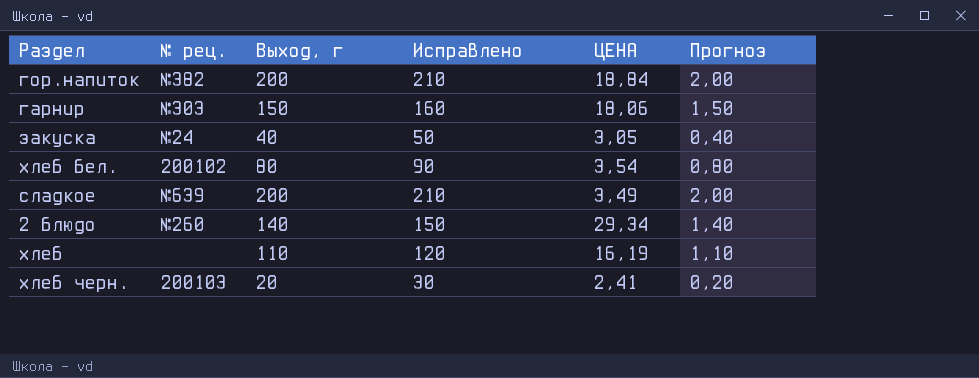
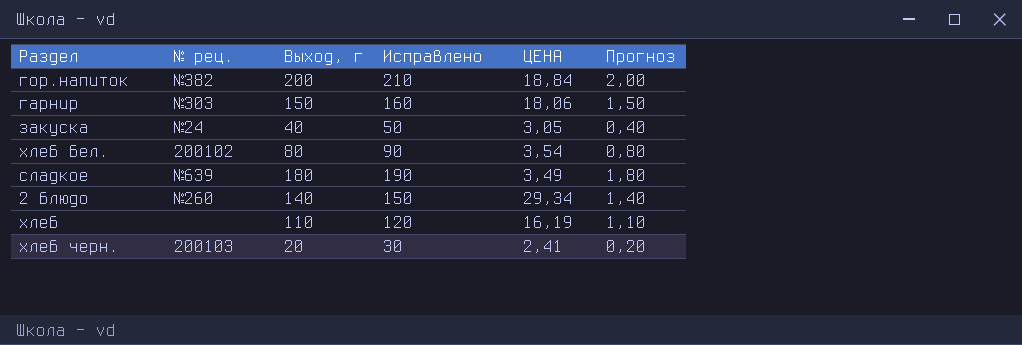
сладкое | Выход, г: 200 -> 180
сладкое | Исправлено: 210 -> 190
сладкое | Прогноз: 2,00 -> 1,80

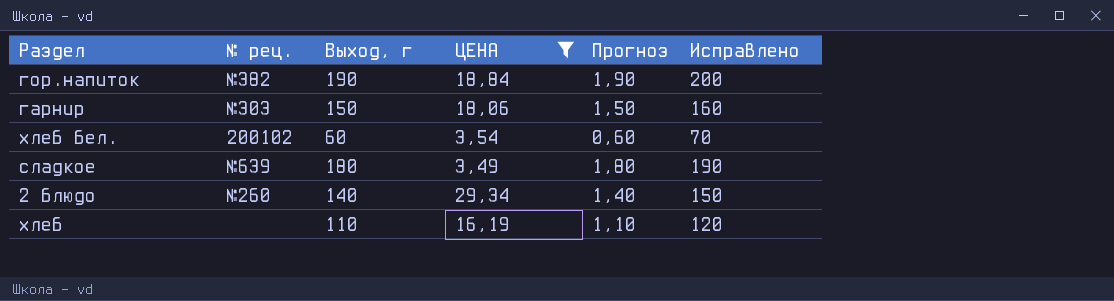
filter: none -> ЦЕНА >= 3,49
column Исправлено | position: 4 -> 6
гор.напиток | Выход, г: 200 -> 190
гор.напиток | Прогноз: 2,00 -> 1,90
гор.напиток | Исправлено: 210 -> 200
хлеб бел. | Выход, г: 80 -> 60
хлеб бел. | Прогноз: 0,80 -> 0,60
хлеб бел. | Исправлено: 90 -> 70

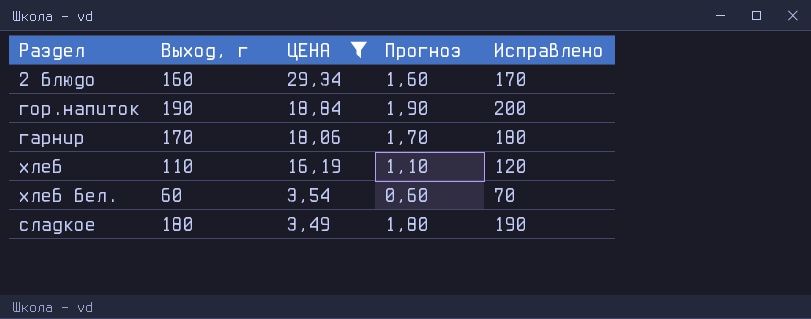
row order: none -> ЦЕНА descending
column № рец. | position: 2 -> none
2 блюдо | Выход, г: 140 -> 160
2 блюдо | Прогноз: 1,40 -> 1,60
2 блюдо | Исправлено: 150 -> 170
гарнир | Выход, г: 150 -> 170
гарнир | Прогноз: 1,50 -> 1,70
гарнир | Исправлено: 160 -> 180

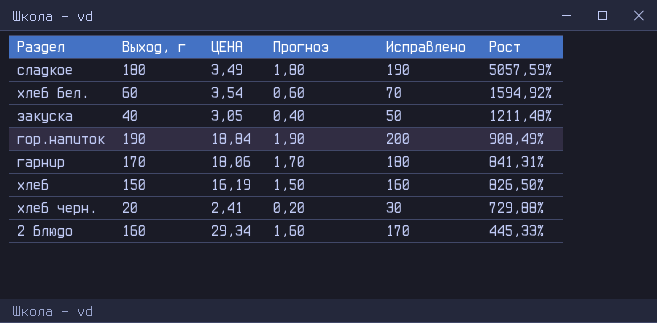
filter: ЦЕНА >= 3,49 -> none
row order: ЦЕНА descending -> Рост descending
column Рост | formula: none -> ([Выход, г] - [ЦЕНА]) / [ЦЕНА]
хлеб | Выход, г: 110 -> 150
хлеб | Прогноз: 1,10 -> 1,50
хлеб | Исправлено: 120 -> 160

